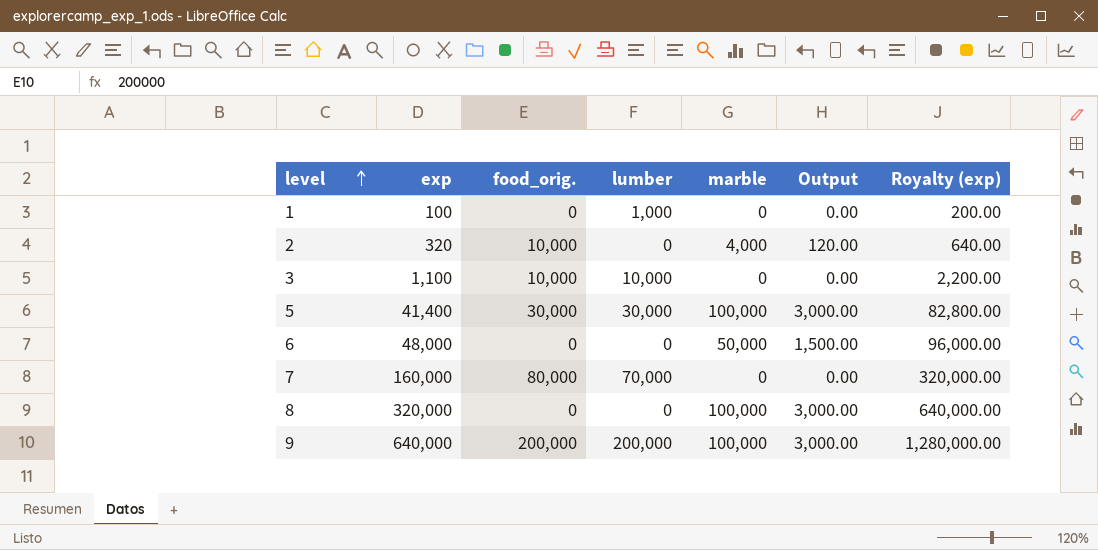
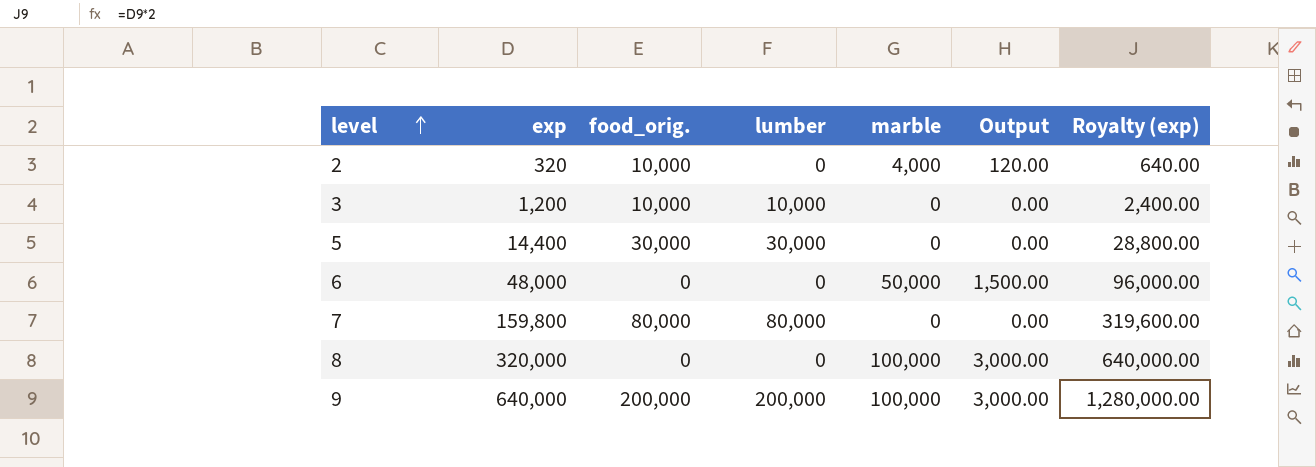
row 1: 100 | 0 | 1,000 | 0 | 0.00 | 200.00 -> none
3 | exp: 1,100 -> 1,200
3 | Royalty (exp): 2,200.00 -> 2,400.00
5 | exp: 41,400 -> 14,400
5 | marble: 100,000 -> 0
5 | Output: 3,000.00 -> 0.00
5 | Royalty (exp): 82,800.00 -> 28,800.00
7 | exp: 160,000 -> 159,800
7 | lumber: 70,000 -> 80,000
7 | Royalty (exp): 320,000.00 -> 319,600.00

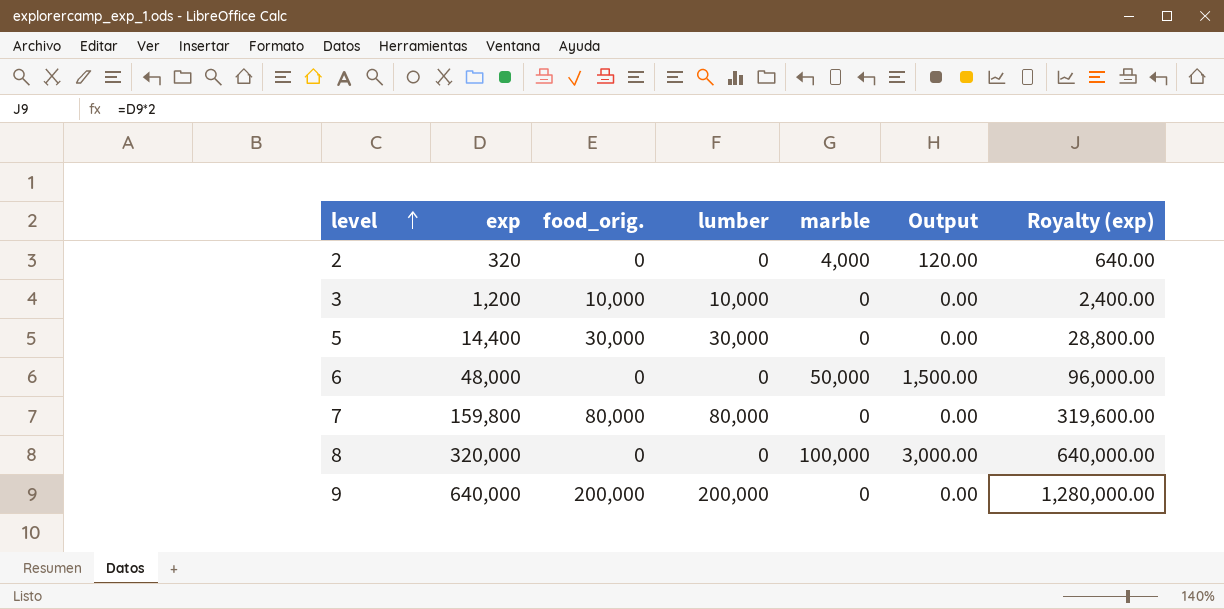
2 | food_orig.: 10,000 -> 0
9 | marble: 100,000 -> 0
9 | Output: 3,000.00 -> 0.00

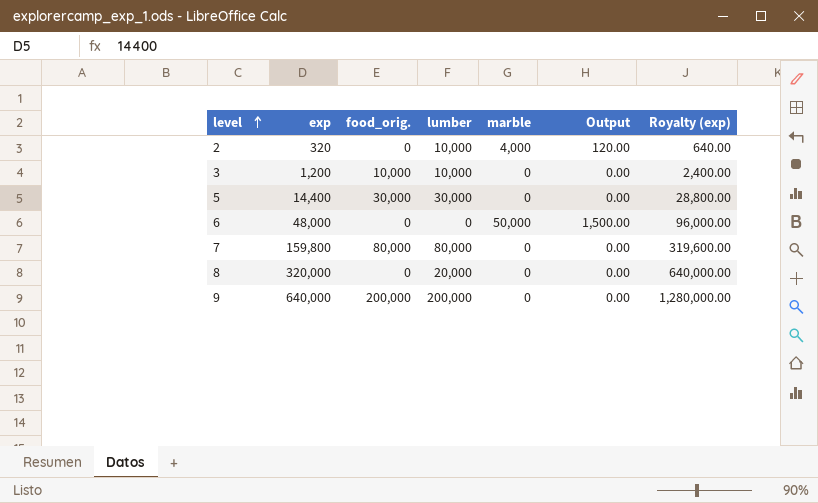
2 | lumber: 0 -> 10,000
8 | lumber: 0 -> 20,000
8 | marble: 100,000 -> 0
8 | Output: 3,000.00 -> 0.00

